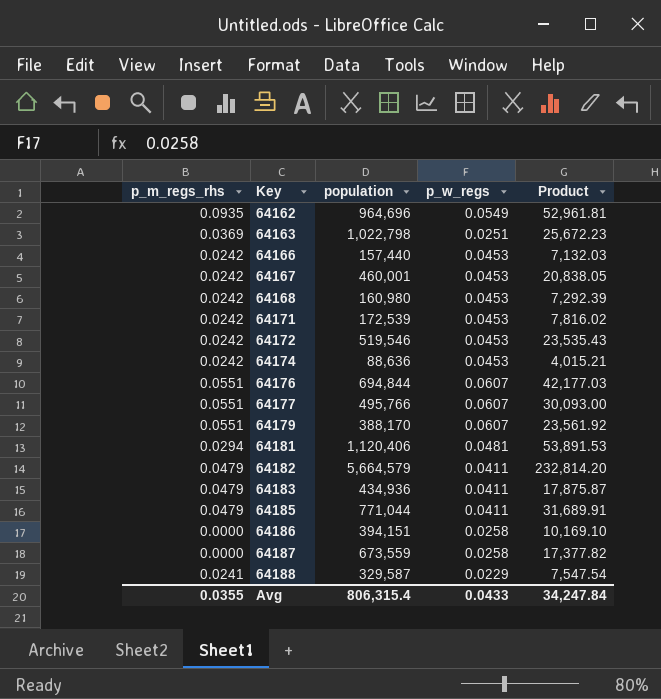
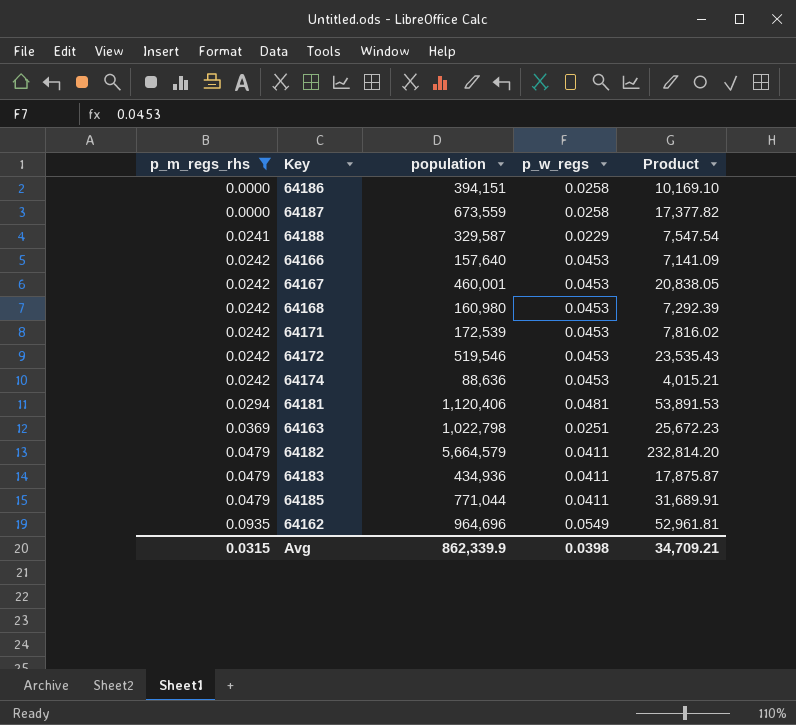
filter: none -> p_m_regs_rhs != 0.0551
row order: Key ascending -> p_m_regs_rhs ascending
64166 | population: 157,440 -> 157,640
64166 | Product: 7,132.03 -> 7,141.09
Avg | p_m_regs_rhs: 0.0355 -> 0.0315
Avg | population: 806,315.4 -> 862,339.9
Avg | p_w_regs: 0.0433 -> 0.0398
Avg | Product: 34,247.84 -> 34,709.21

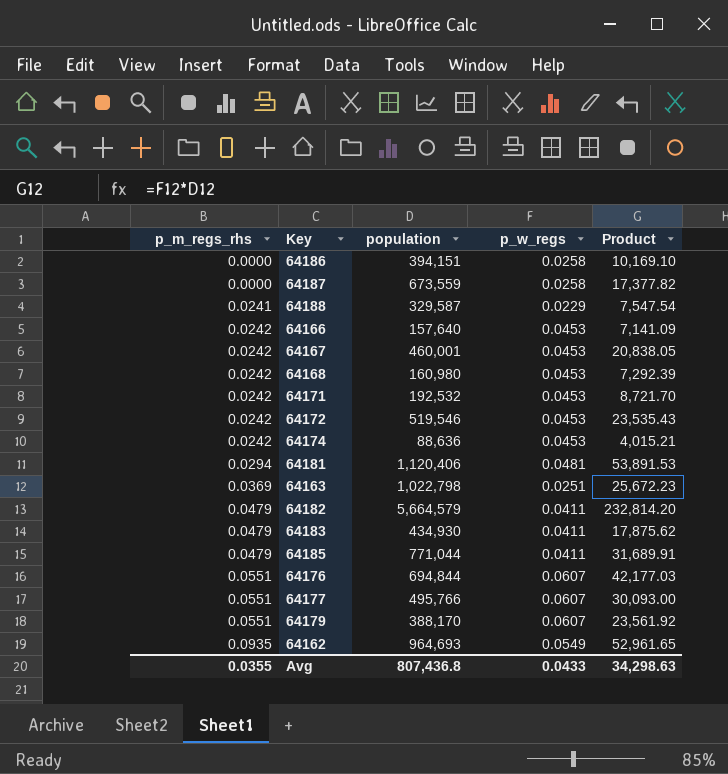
filter: p_m_regs_rhs != 0.0551 -> none
64171 | population: 172,539 -> 192,532
64171 | Product: 7,816.02 -> 8,721.70
64183 | population: 434,936 -> 434,930
64183 | Product: 17,875.87 -> 17,875.62
64162 | population: 964,696 -> 964,693
64162 | Product: 52,961.81 -> 52,961.65
Avg | p_m_regs_rhs: 0.0315 -> 0.0355
Avg | population: 862,339.9 -> 807,436.8
Avg | p_w_regs: 0.0398 -> 0.0433
Avg | Product: 34,709.21 -> 34,298.63

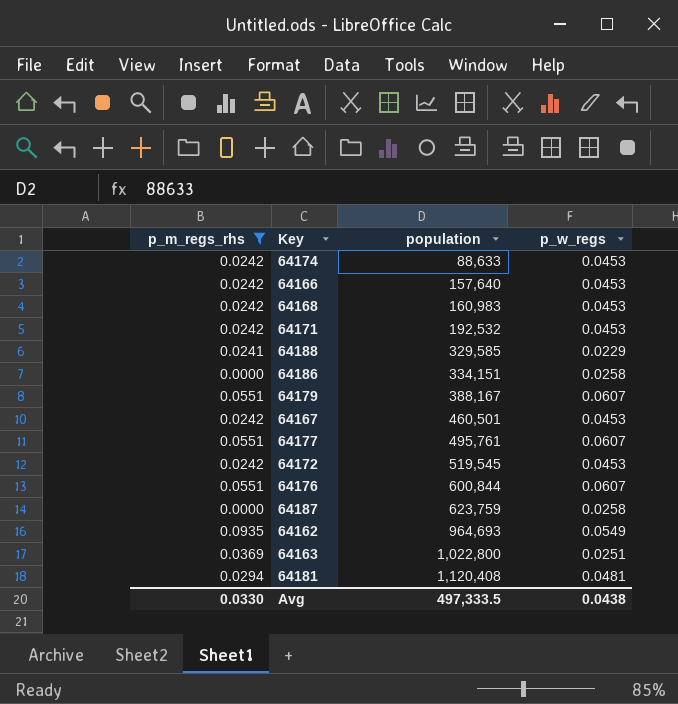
filter: none -> p_m_regs_rhs != 0.0479
row order: p_m_regs_rhs ascending -> population ascending
column Product | formula: [population] * [p_w_regs] -> none
64174 | population: 88,636 -> 88,633
64168 | population: 160,980 -> 160,983
64188 | population: 329,587 -> 329,585
64186 | population: 394,151 -> 334,151
64179 | population: 388,170 -> 388,167
64167 | population: 460,001 -> 460,501
64177 | population: 495,766 -> 495,761
64172 | population: 519,546 -> 519,545
64176 | population: 694,844 -> 600,844
64187 | population: 673,559 -> 623,759
64163 | population: 1,022,798 -> 1,022,800
64181 | population: 1,120,406 -> 1,120,408
Avg | p_m_regs_rhs: 0.0355 -> 0.0330
Avg | population: 807,436.8 -> 497,333.5
Avg | p_w_regs: 0.0433 -> 0.0438

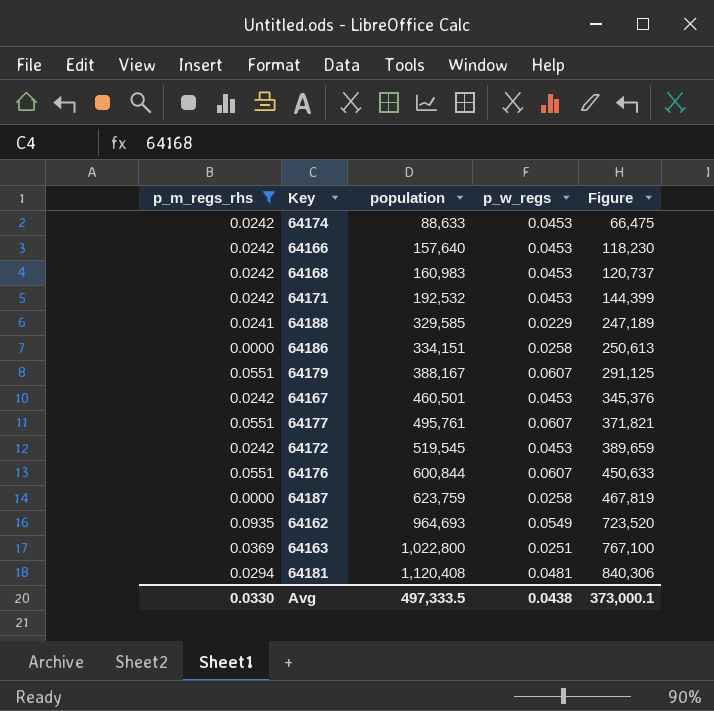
column Figure | formula: none -> [population] * 0.75

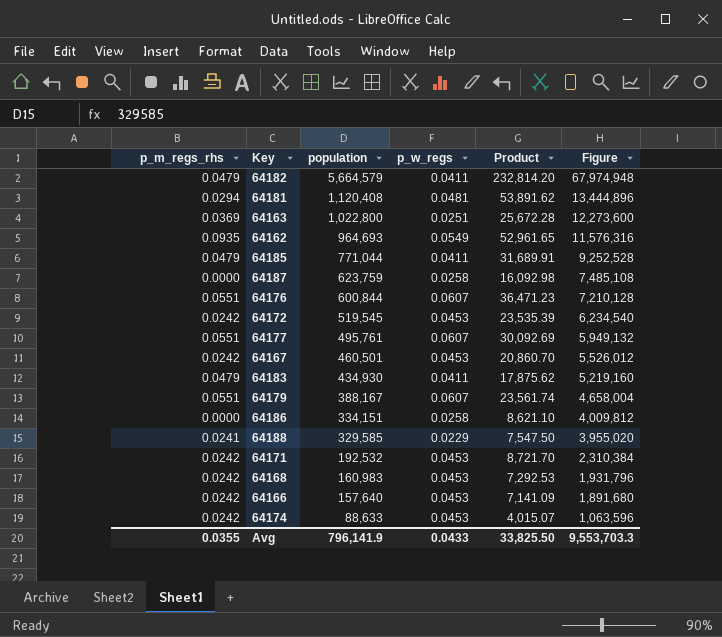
filter: p_m_regs_rhs != 0.0479 -> none
row order: population ascending -> population descending
column Product | formula: none -> [population] * [p_w_regs]
column Figure | formula: [population] * 0.75 -> [population] * 12
Avg | p_m_regs_rhs: 0.0330 -> 0.0355
Avg | population: 497,333.5 -> 796,141.9
Avg | p_w_regs: 0.0438 -> 0.0433
Avg | Figure: 373,000.1 -> 9,553,703.3

